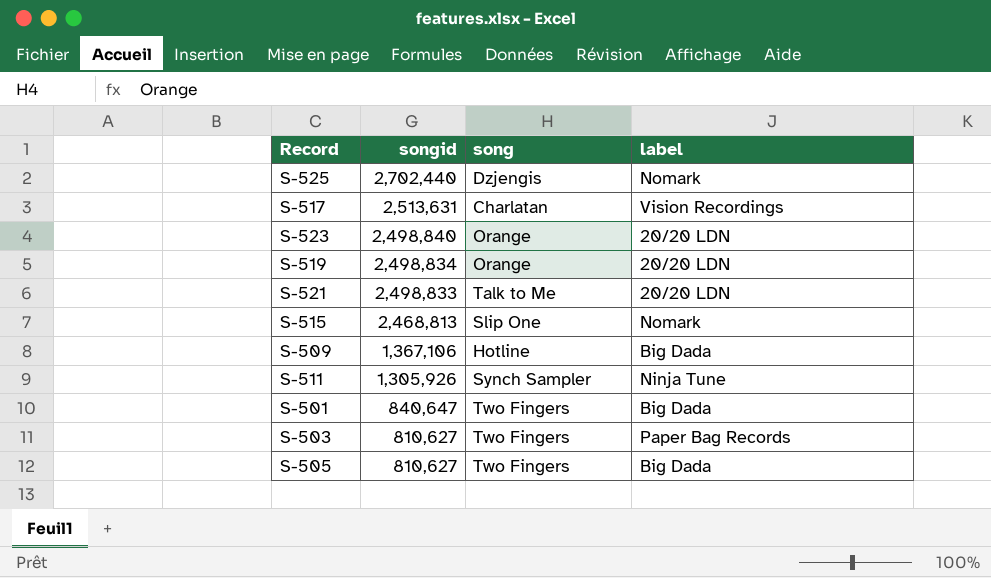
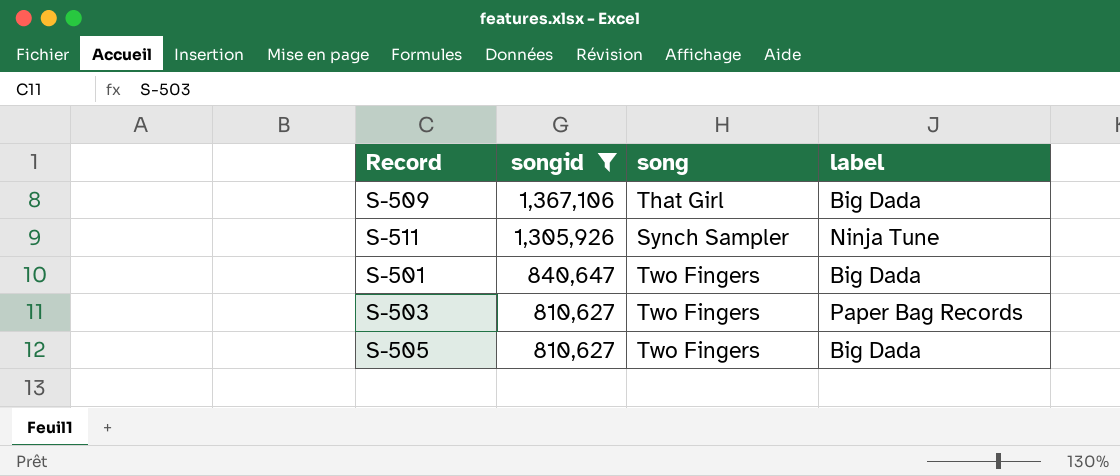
filter: none -> songid <= 1,367,106
S-509 | song: Hotline -> That Girl

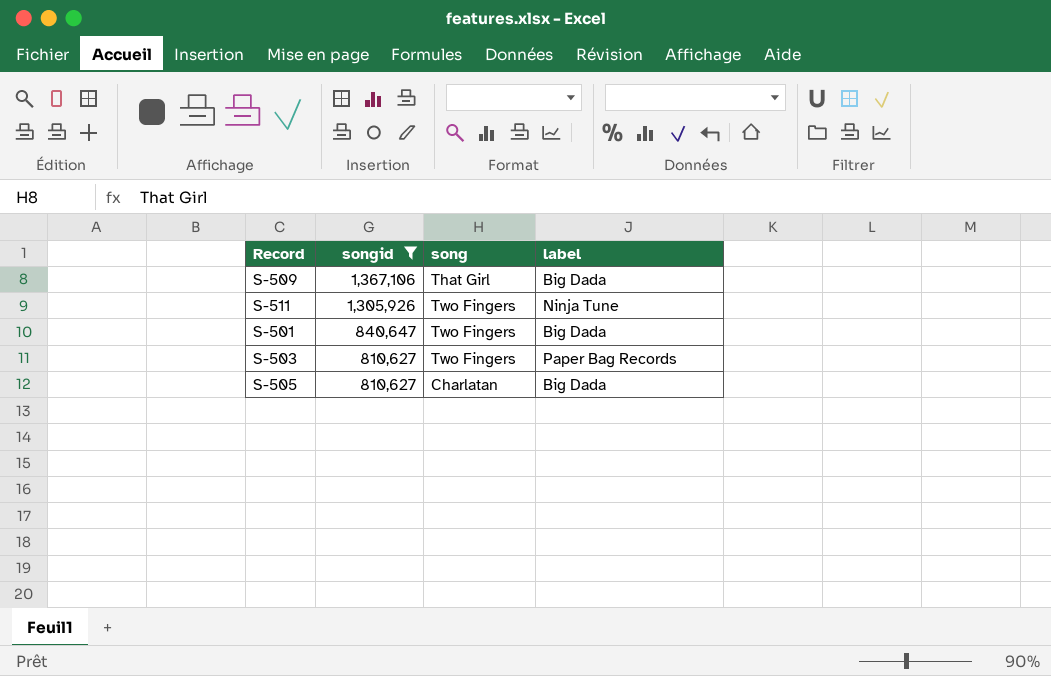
S-511 | song: Synch Sampler -> Two Fingers
S-505 | song: Two Fingers -> Charlatan

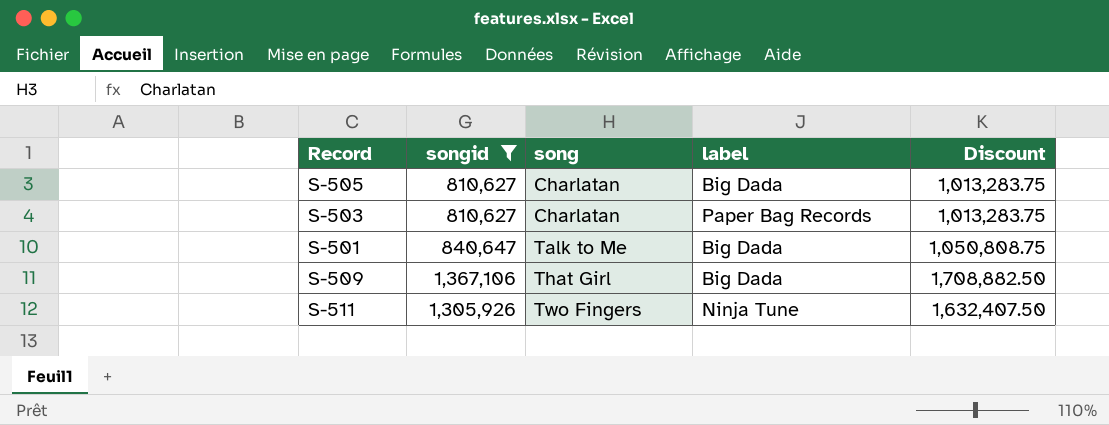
row order: songid descending -> song ascending
column Discount | formula: none -> [songid] * 1.25
S-503 | song: Two Fingers -> Charlatan
S-501 | song: Two Fingers -> Talk to Me

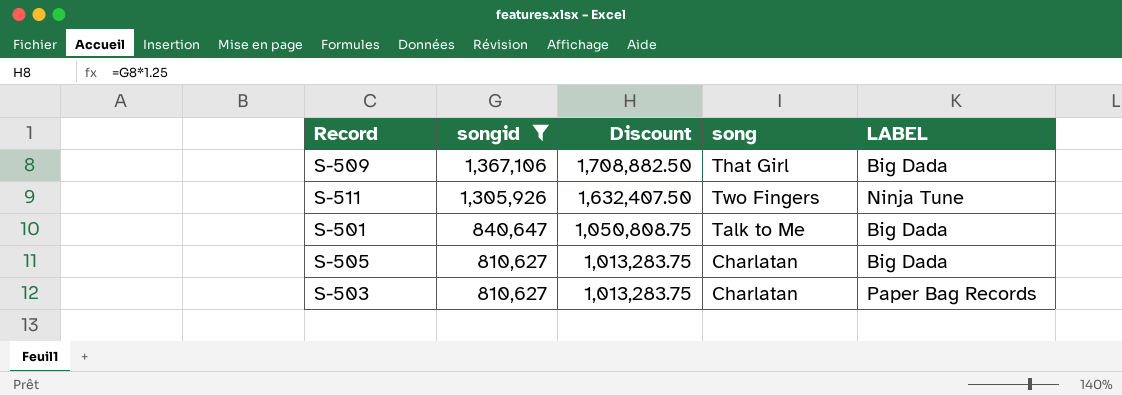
row order: song ascending -> songid descending
column Discount | position: 5 -> 3
column name: label -> LABEL

